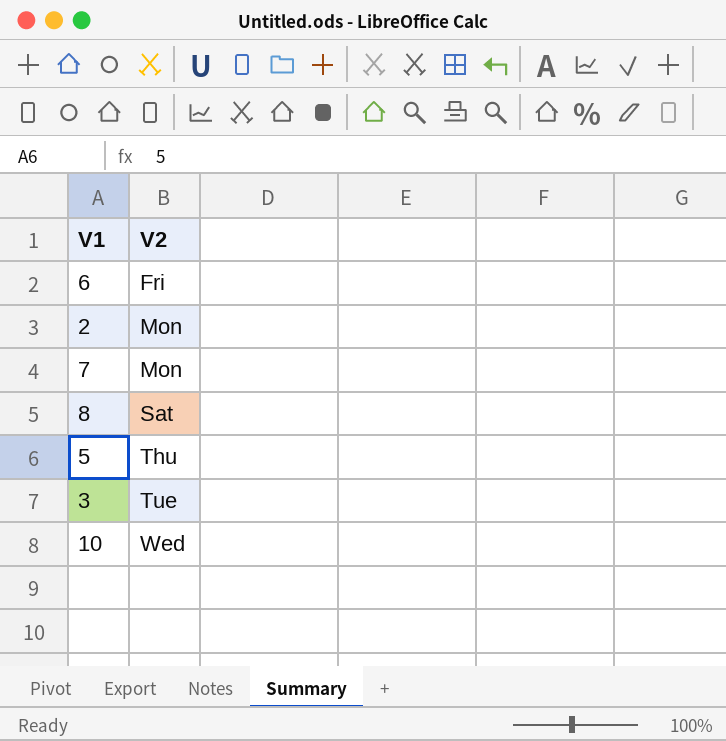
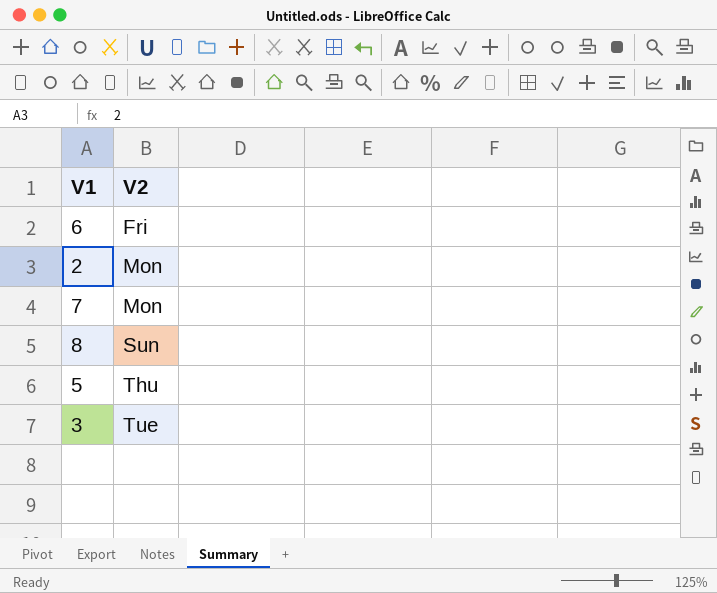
row 10: Wed -> none
8 | V2: Sat -> Sun

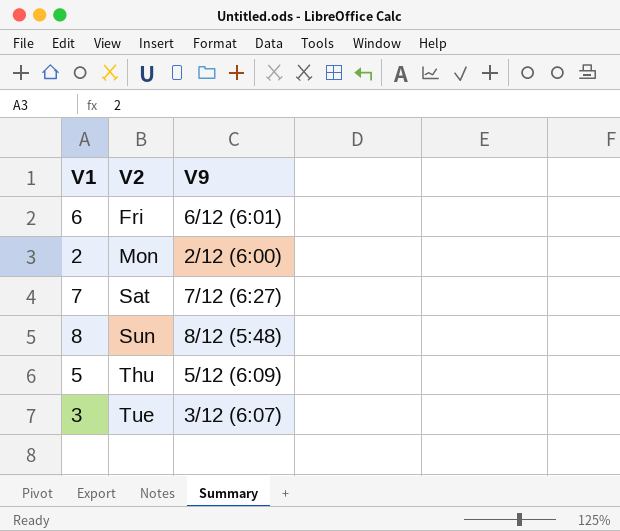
column V9 | position: none -> 3
7 | V2: Mon -> Sat

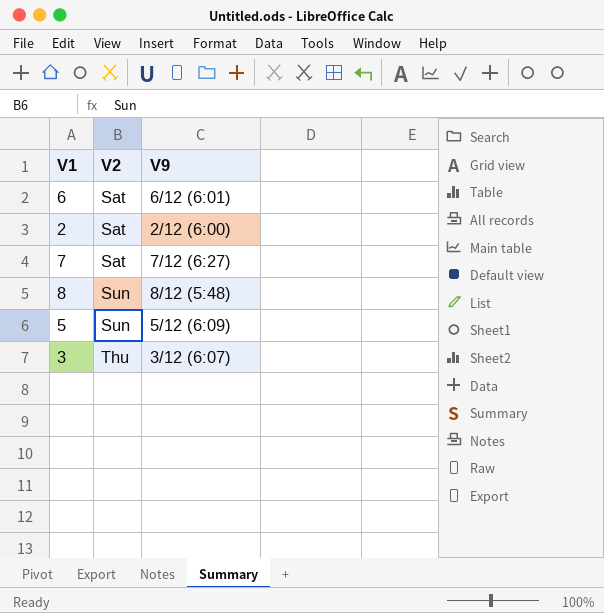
6 | V2: Fri -> Sat
2 | V2: Mon -> Sat
5 | V2: Thu -> Sun
3 | V2: Tue -> Thu

